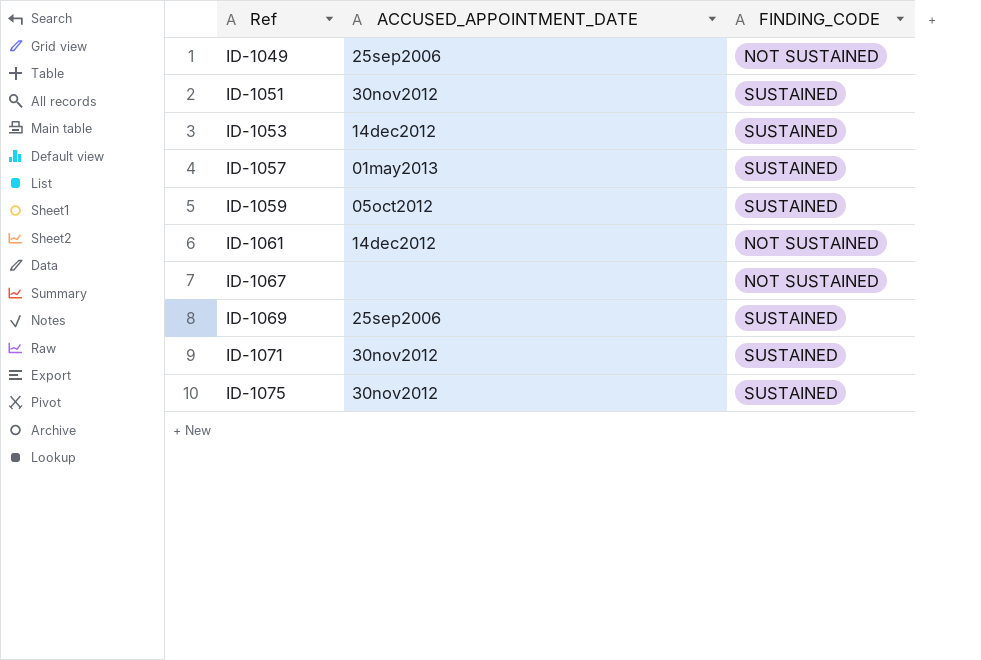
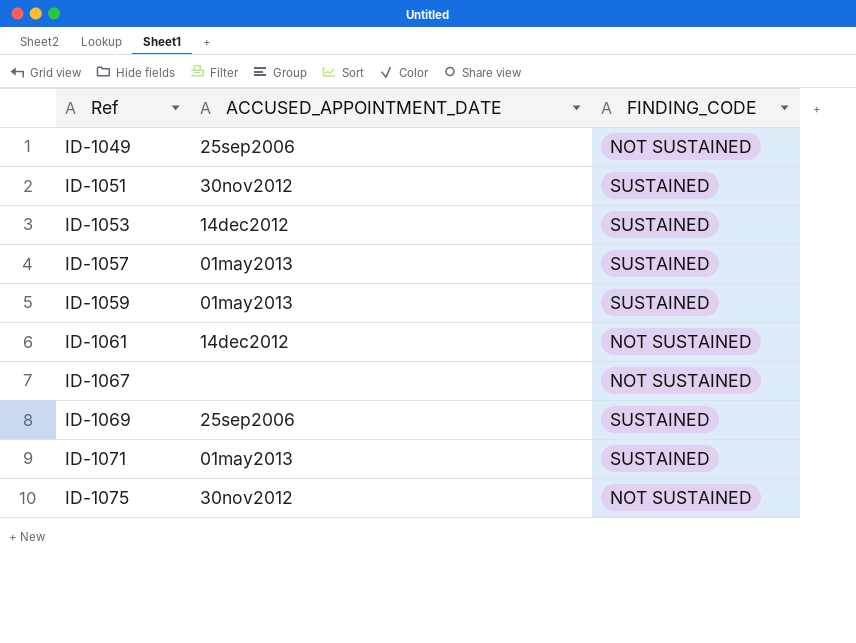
ID-1059 | ACCUSED_APPOINTMENT_DATE: 05oct2012 -> 01may2013
ID-1071 | ACCUSED_APPOINTMENT_DATE: 30nov2012 -> 01may2013
ID-1075 | FINDING_CODE: SUSTAINED -> NOT SUSTAINED

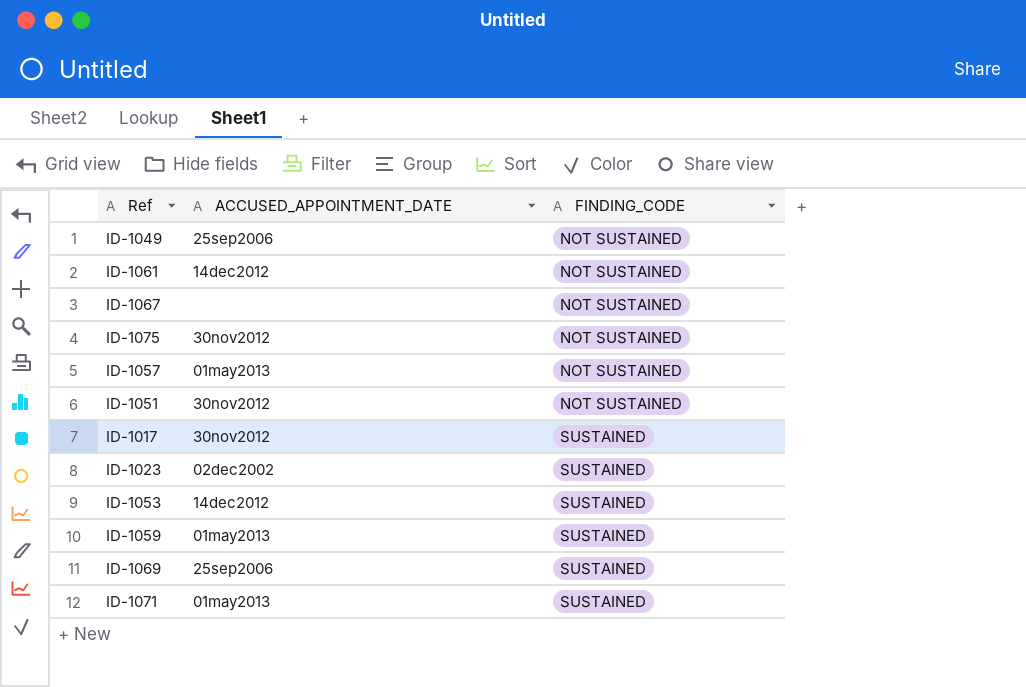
row order: Ref ascending -> FINDING_CODE ascending
ID-1057 | FINDING_CODE: SUSTAINED -> NOT SUSTAINED
ID-1051 | FINDING_CODE: SUSTAINED -> NOT SUSTAINED
row ID-1017: none -> 30nov2012 | SUSTAINED
row ID-1023: none -> 02dec2002 | SUSTAINED

